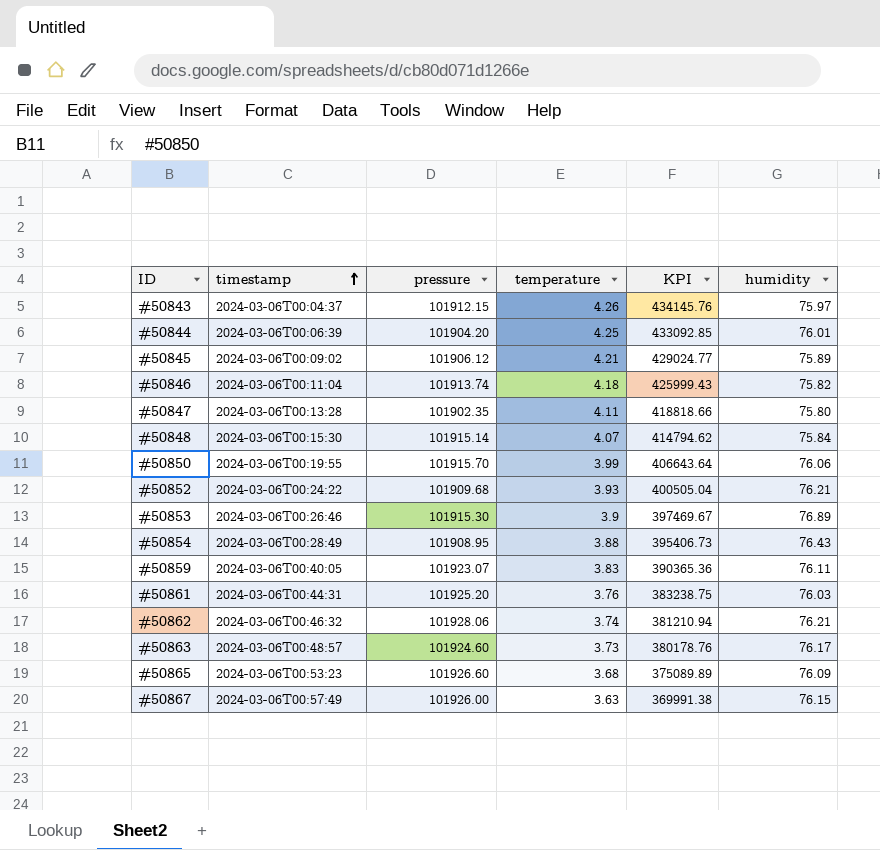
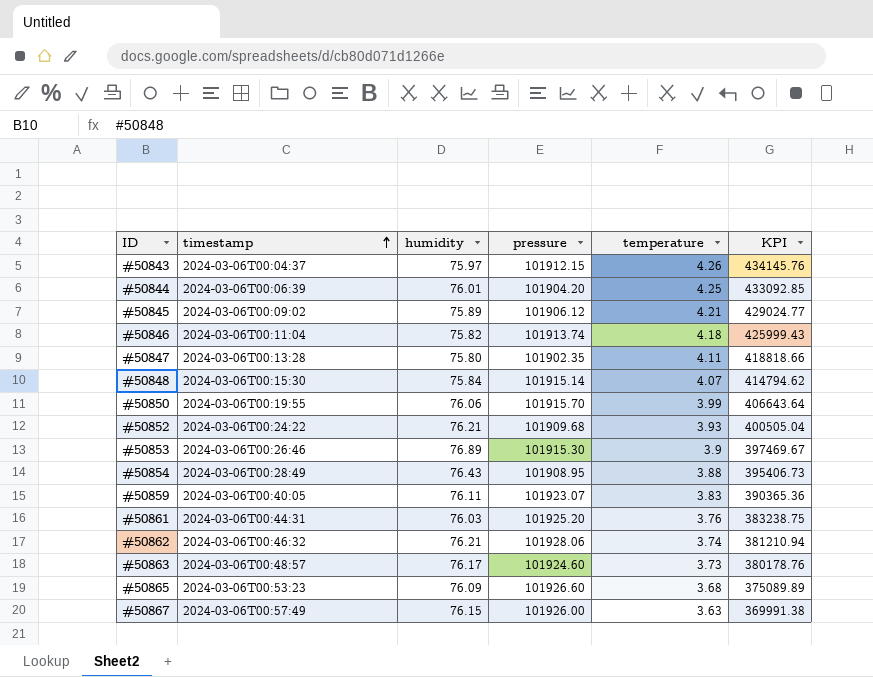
column humidity | position: 6 -> 3

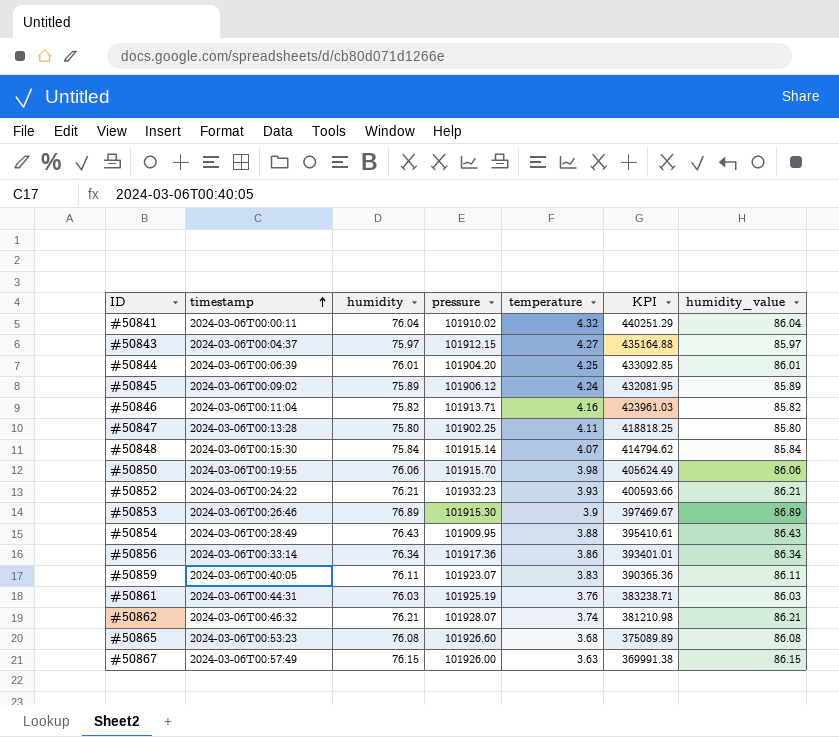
column humidity_value | formula: none -> [humidity] + 10
row #50863: 2024-03-06T00:48:57 | 76.17 | 101924.60 | 3.73 | 380178.76 -> none
row #50841: none -> 2024-03-06T00:00:11 | 76.04 | 101910.02 | 4.32 | 440251.29 | 86.04
#50843 | temperature: 4.26 -> 4.27
#50843 | KPI: 434145.76 -> 435164.88
#50845 | temperature: 4.21 -> 4.24
#50845 | KPI: 429024.77 -> 432081.95
#50846 | pressure: 101913.74 -> 101913.71
#50846 | temperature: 4.18 -> 4.16
#50846 | KPI: 425999.43 -> 423961.03
#50847 | pressure: 101902.35 -> 101902.25
#50847 | KPI: 418818.66 -> 418818.25
#50850 | temperature: 3.99 -> 3.98
#50850 | KPI: 406643.64 -> 405624.49
#50852 | pressure: 101909.68 -> 101932.23
#50852 | KPI: 400505.04 -> 400593.66
#50854 | pressure: 101908.95 -> 101909.95
#50854 | KPI: 395406.73 -> 395410.61
row #50856: none -> 2024-03-06T00:33:14 | 76.34 | 101917.36 | 3.86 | 393401.01 | 86.34
#50861 | pressure: 101925.20 -> 101925.19
#50861 | KPI: 383238.75 -> 383238.71
#50862 | pressure: 101928.06 -> 101928.07
#50862 | KPI: 381210.94 -> 381210.98
#50865 | humidity: 76.09 -> 76.08

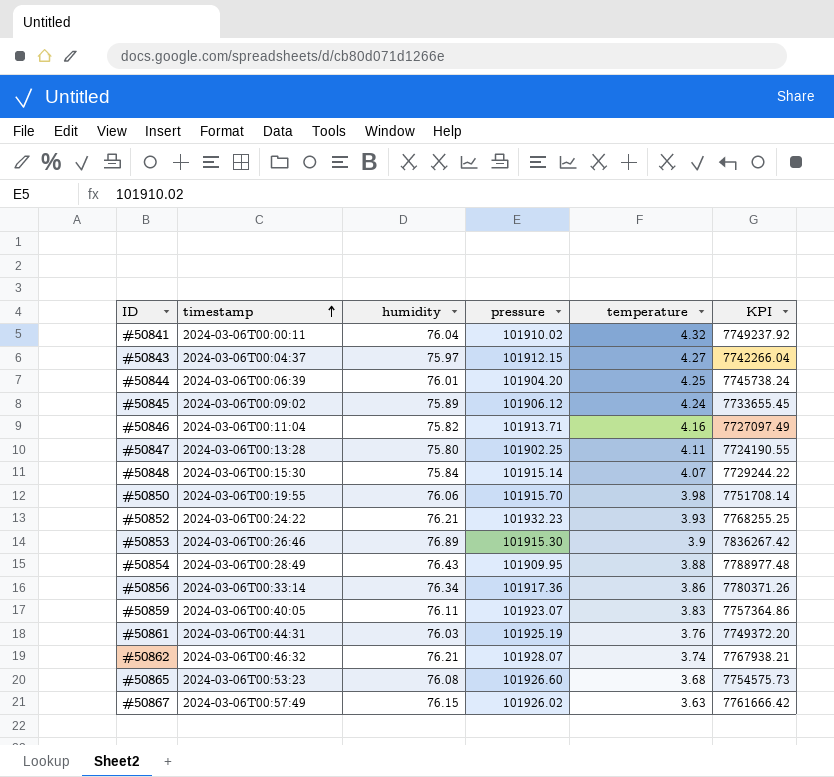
column humidity_value | formula: [humidity] + 10 -> none
column KPI | formula: [pressure] * [temperature] -> [humidity] * [pressure]
#50867 | pressure: 101926.00 -> 101926.02

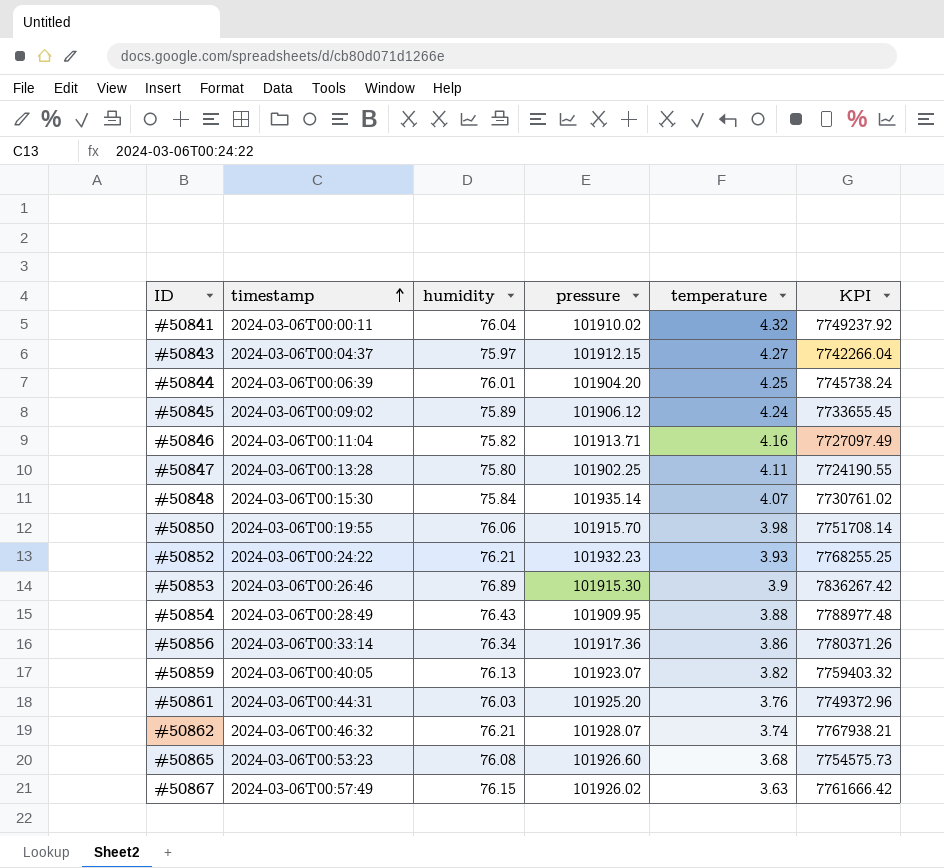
#50848 | pressure: 101915.14 -> 101935.14
#50848 | KPI: 7729244.22 -> 7730761.02
#50859 | humidity: 76.11 -> 76.13
#50859 | temperature: 3.83 -> 3.82
#50859 | KPI: 7757364.86 -> 7759403.32
#50861 | pressure: 101925.19 -> 101925.20
#50861 | KPI: 7749372.20 -> 7749372.96

